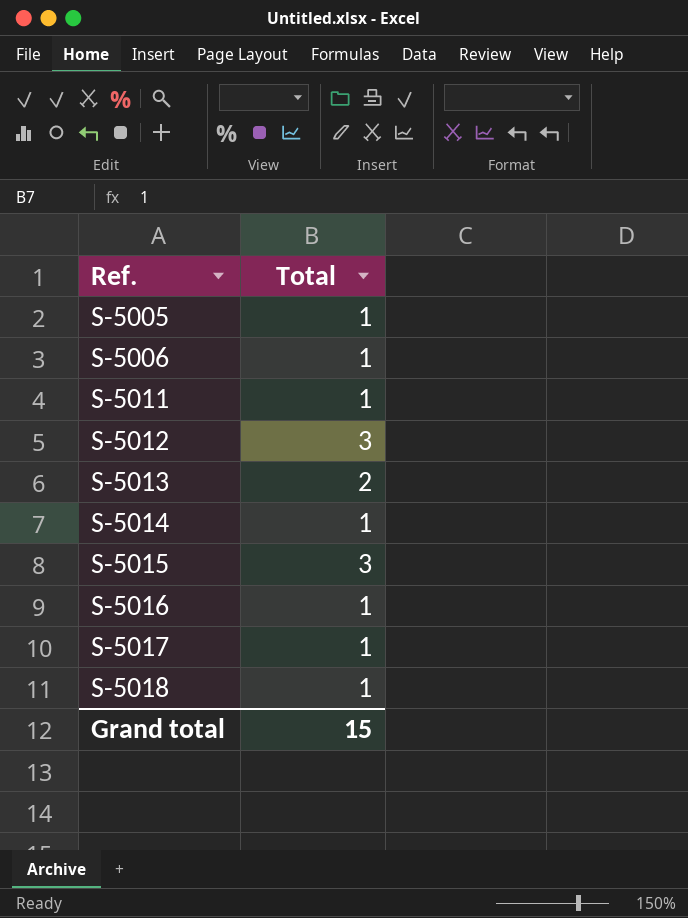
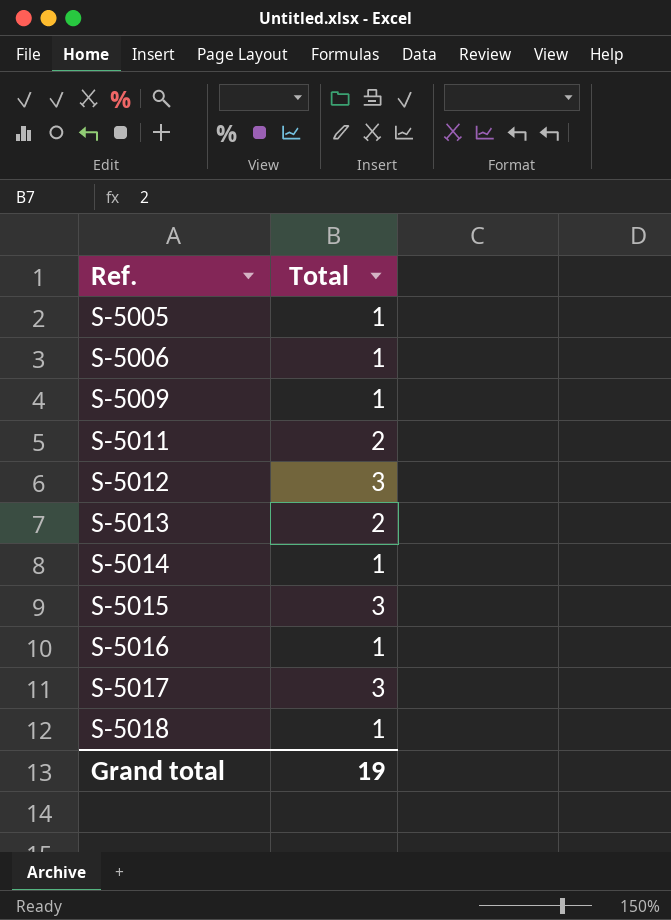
row S-5009: none -> 1
S-5011 | Total: 1 -> 2
S-5017 | Total: 1 -> 3
Grand total | Total: 15 -> 19

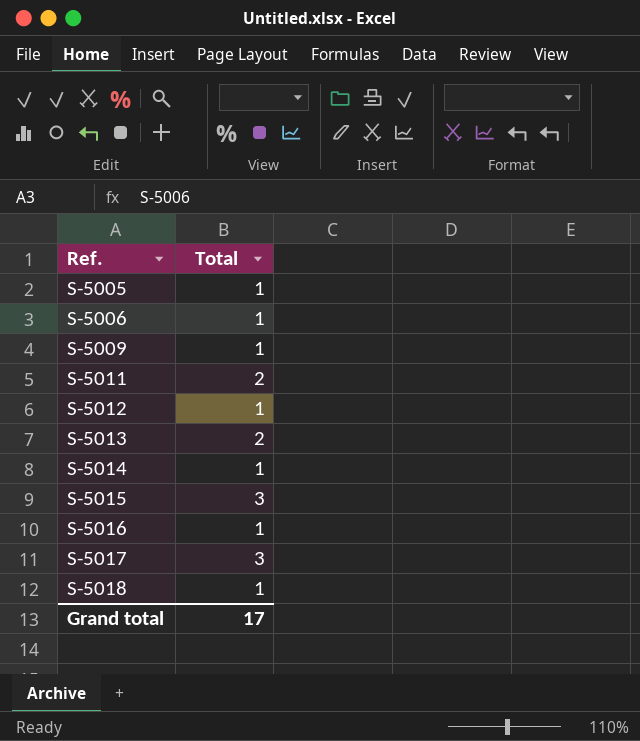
S-5012 | Total: 3 -> 1
Grand total | Total: 19 -> 17

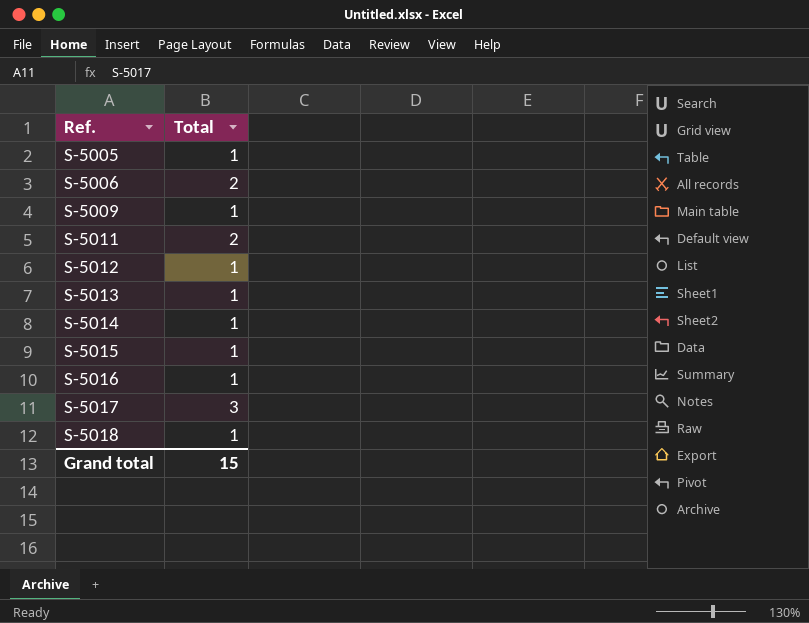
S-5006 | Total: 1 -> 2
S-5013 | Total: 2 -> 1
S-5015 | Total: 3 -> 1
Grand total | Total: 17 -> 15

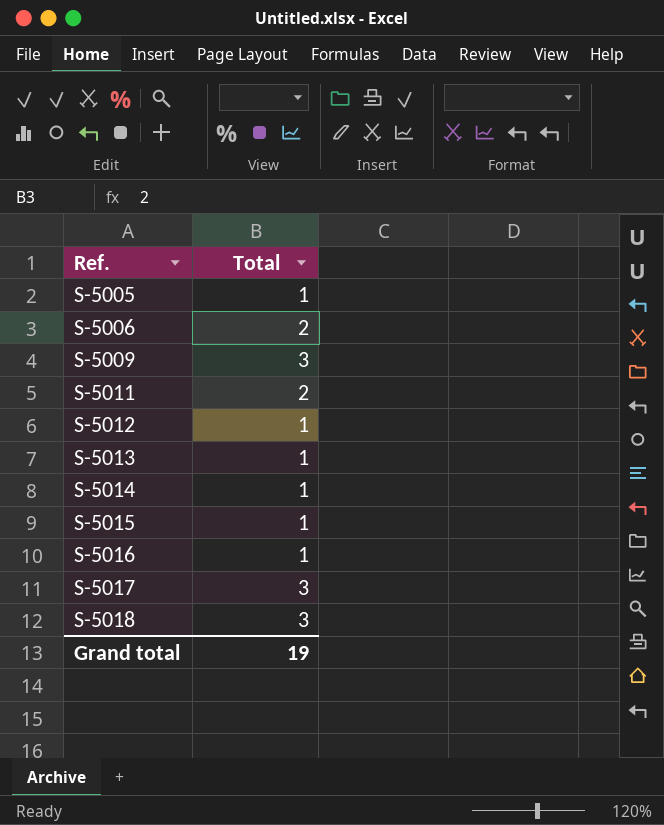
S-5009 | Total: 1 -> 3
S-5018 | Total: 1 -> 3
Grand total | Total: 15 -> 19

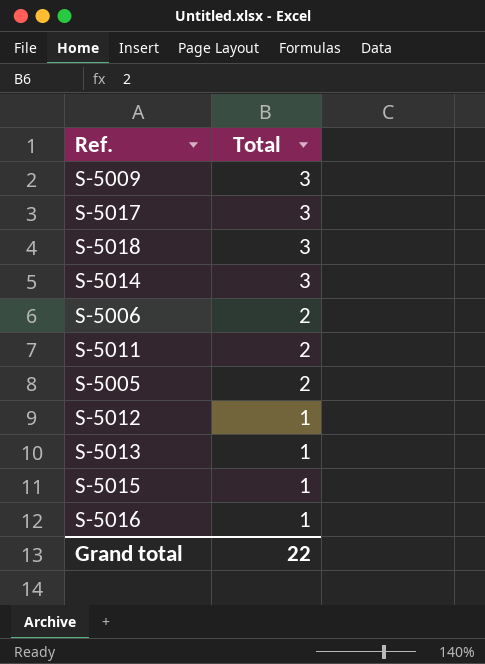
row order: Ref. ascending -> Total descending
S-5014 | Total: 1 -> 3
S-5005 | Total: 1 -> 2
Grand total | Total: 19 -> 22

